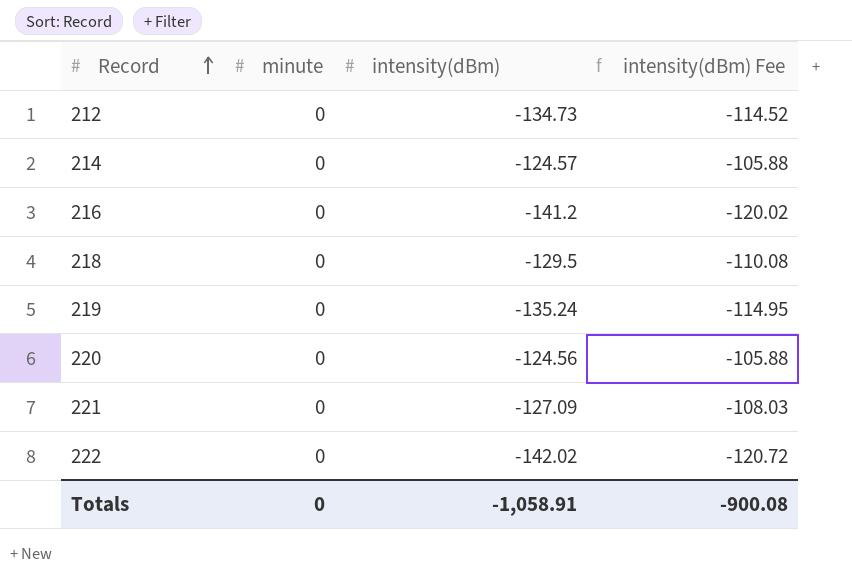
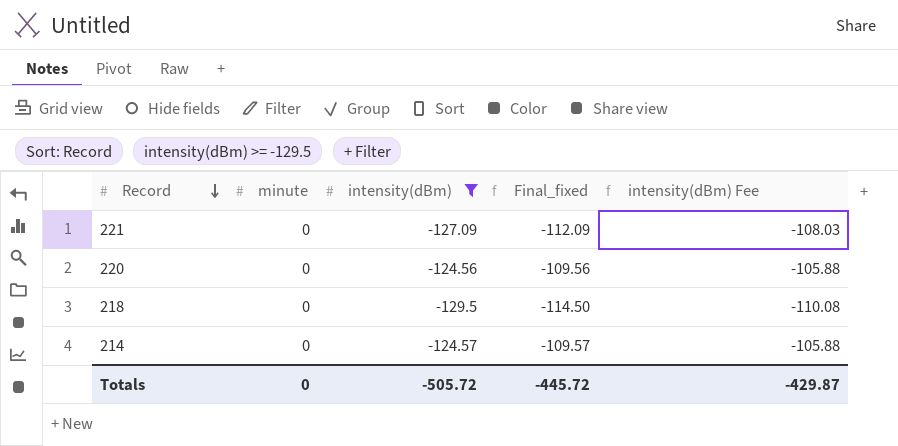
filter: none -> intensity(dBm) >= -129.5
row order: Record ascending -> Record descending
column Final_fixed | formula: none -> [intensity(dBm)] + 15
Totals | intensity(dBm): -1,058.91 -> -505.72
Totals | intensity(dBm) Fee: -900.08 -> -429.87

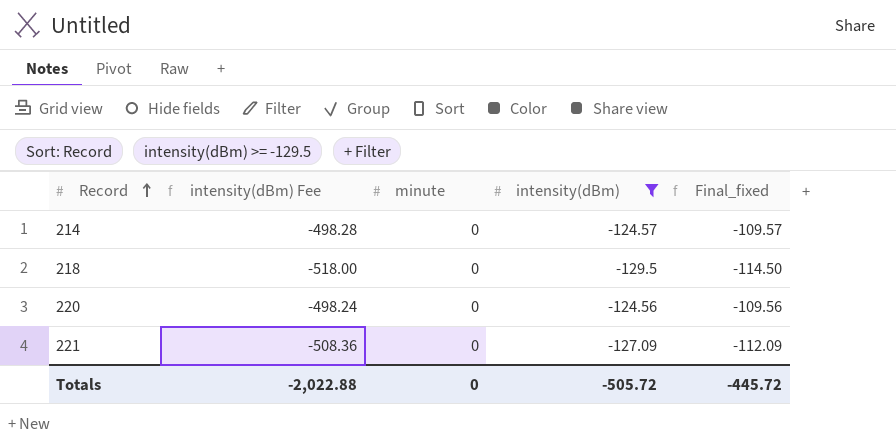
row order: Record descending -> Record ascending
column intensity(dBm) Fee | formula: [intensity(dBm)] * 0.85 -> [intensity(dBm)] * 4
column intensity(dBm) Fee | position: 5 -> 2
Totals | intensity(dBm) Fee: -429.87 -> -2,022.88

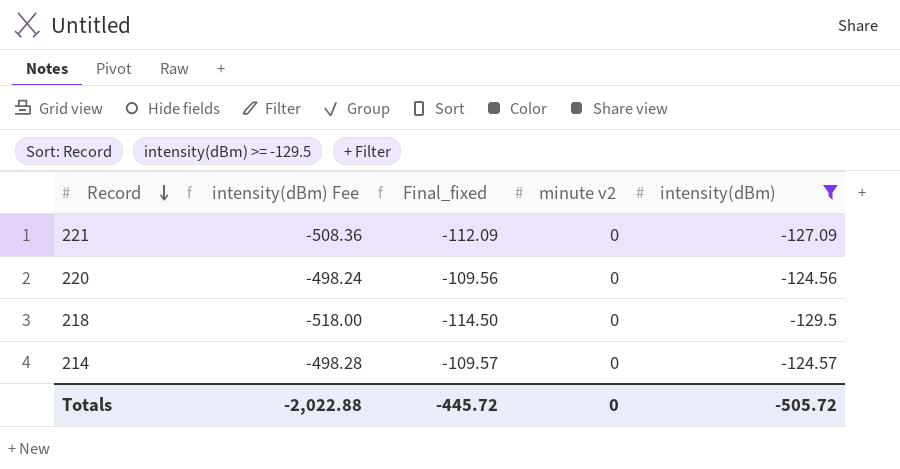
row order: Record ascending -> Record descending
column Final_fixed | position: 5 -> 3
column name: minute -> minute v2

